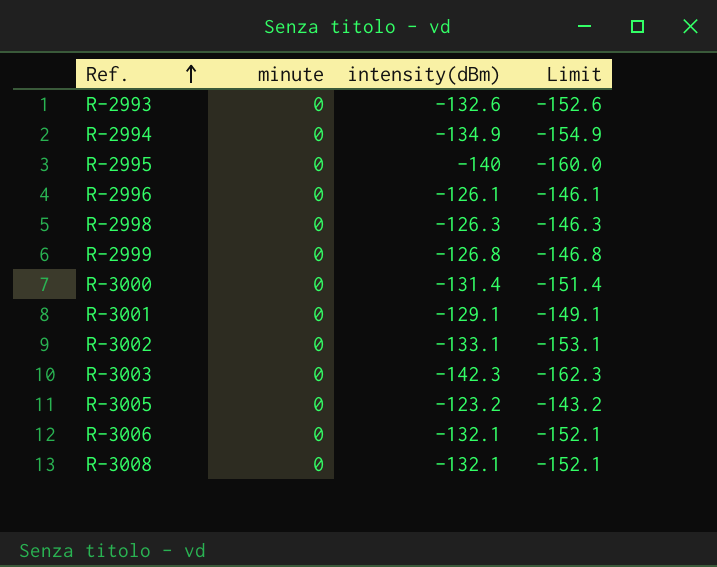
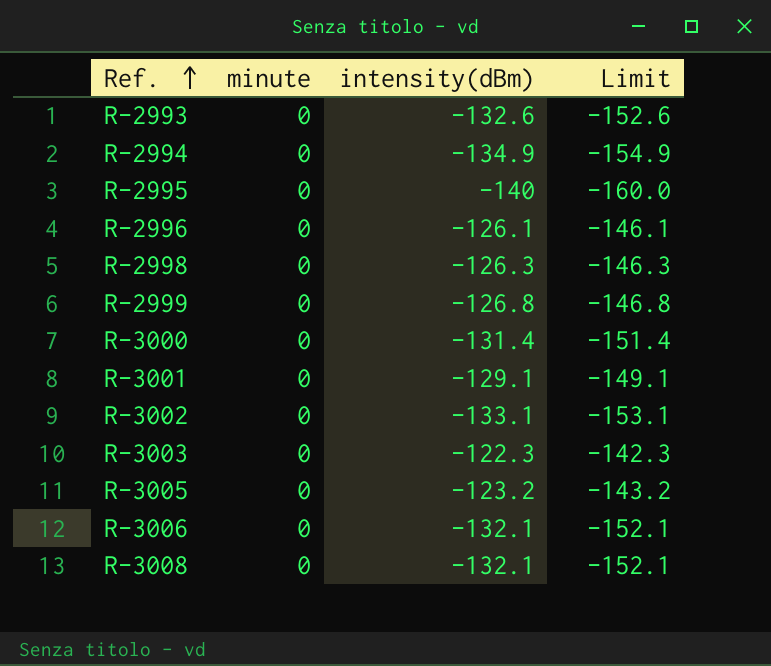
R-3003 | intensity(dBm): -142.3 -> -122.3
R-3003 | Limit: -162.3 -> -142.3

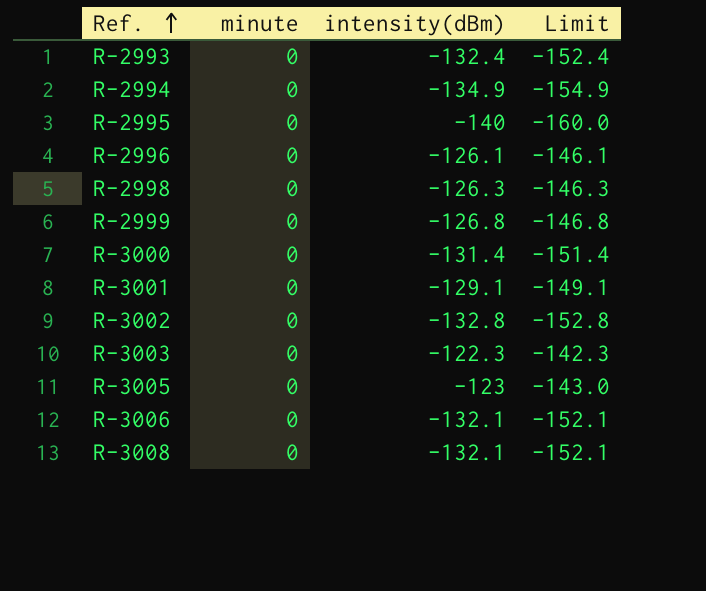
R-2993 | intensity(dBm): -132.6 -> -132.4
R-2993 | Limit: -152.6 -> -152.4
R-3002 | intensity(dBm): -133.1 -> -132.8
R-3002 | Limit: -153.1 -> -152.8
R-3005 | intensity(dBm): -123.2 -> -123
R-3005 | Limit: -143.2 -> -143.0

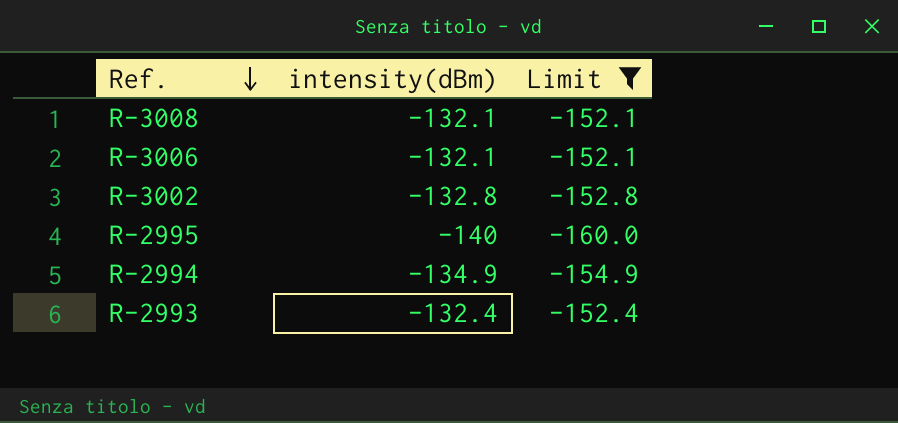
filter: none -> Limit <= -152.1
row order: Ref. ascending -> Ref. descending
column minute | position: 2 -> none

